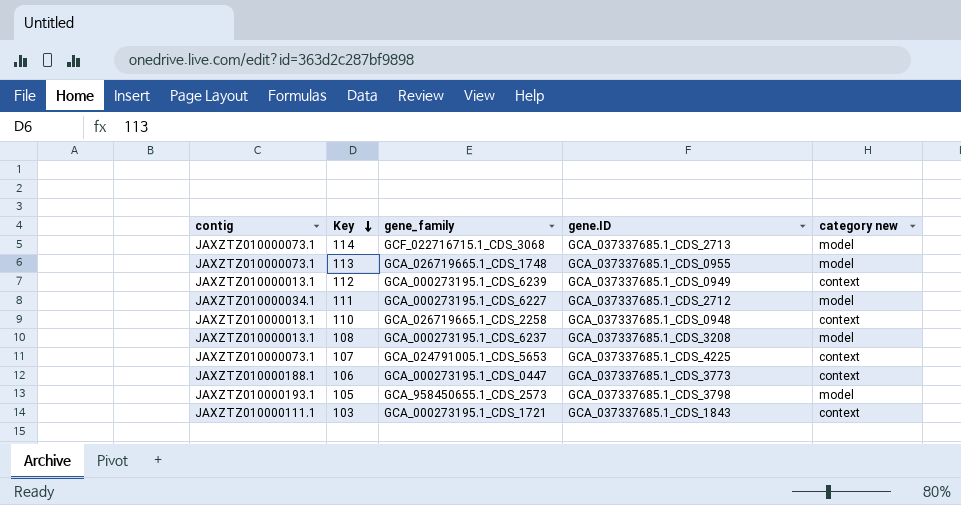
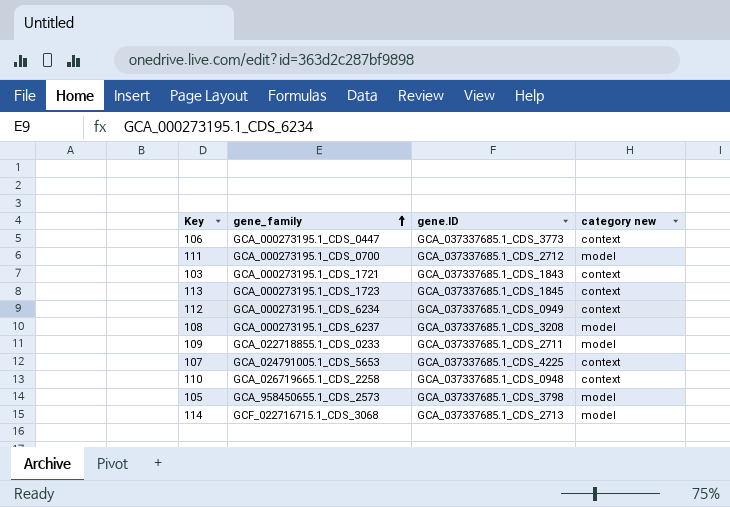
row order: Key descending -> gene_family ascending
column contig | position: 1 -> none
111 | gene_family: GCA_000273195.1_CDS_6227 -> GCA_000273195.1_CDS_0700
113 | gene_family: GCA_026719665.1_CDS_1748 -> GCA_000273195.1_CDS_1723
113 | gene.ID: GCA_037337685.1_CDS_0955 -> GCA_037337685.1_CDS_1845
113 | category new: model -> context
112 | gene_family: GCA_000273195.1_CDS_6239 -> GCA_000273195.1_CDS_6234
row 109: none -> GCA_022718855.1_CDS_0233 | GCA_037337685.1_CDS_2711 | model

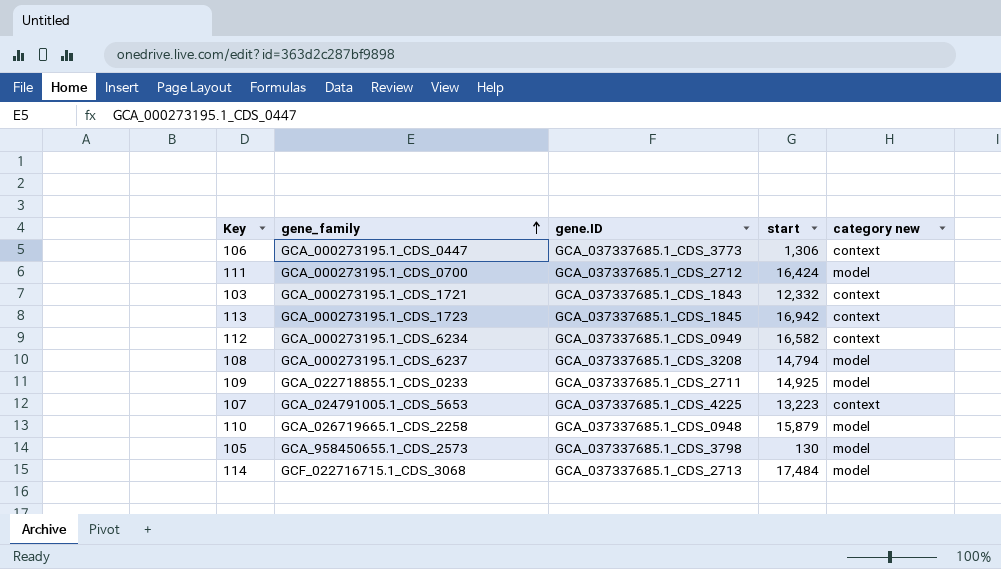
column start | position: none -> 4
110 | category new: context -> model

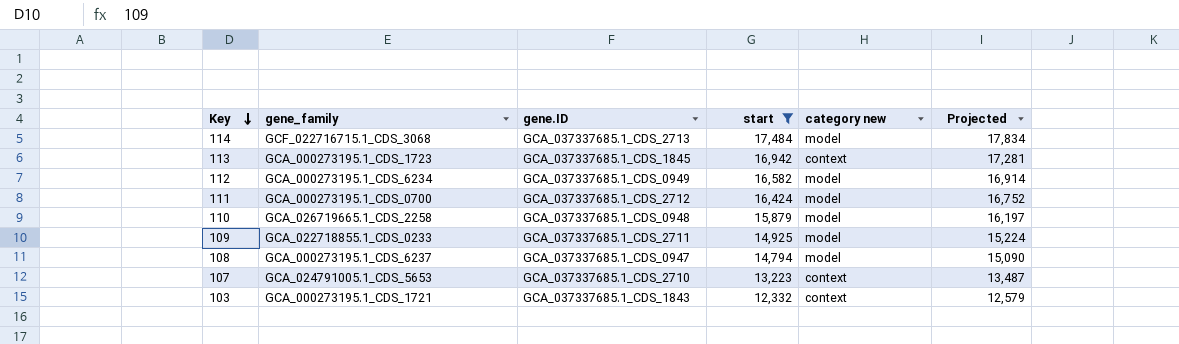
filter: none -> start >= 12,332
row order: gene_family ascending -> Key descending
column Projected | formula: none -> [start] * 1.02
112 | category new: context -> model
108 | gene.ID: GCA_037337685.1_CDS_3208 -> GCA_037337685.1_CDS_0947
107 | gene.ID: GCA_037337685.1_CDS_4225 -> GCA_037337685.1_CDS_2710

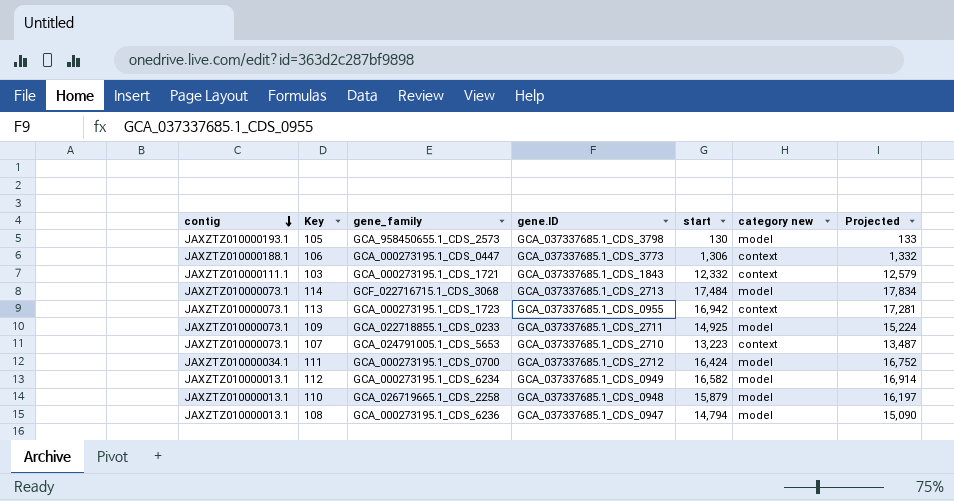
filter: start >= 12,332 -> none
row order: Key descending -> contig descending
column contig | position: none -> 1
113 | gene.ID: GCA_037337685.1_CDS_1845 -> GCA_037337685.1_CDS_0955
108 | gene_family: GCA_000273195.1_CDS_6237 -> GCA_000273195.1_CDS_6236

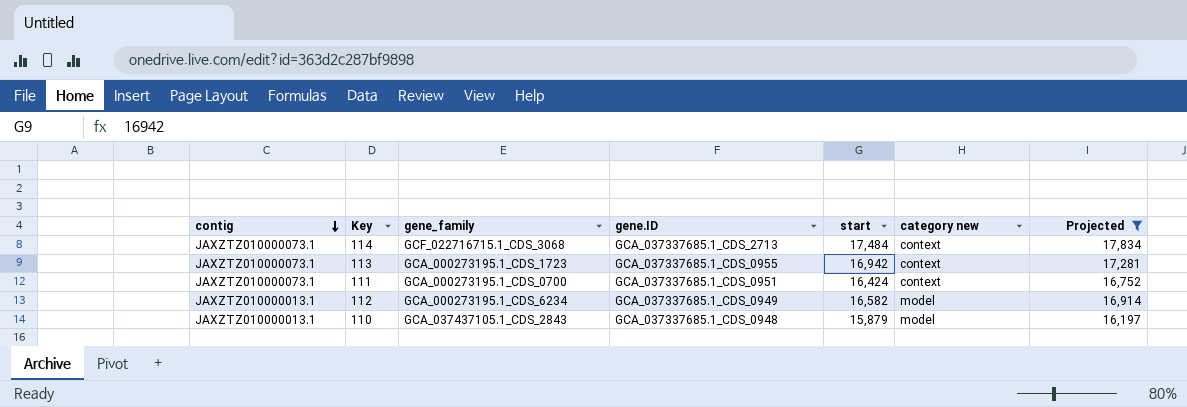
filter: none -> Projected >= 16,197
114 | category new: model -> context
111 | contig: JAXZTZ010000034.1 -> JAXZTZ010000073.1
111 | gene.ID: GCA_037337685.1_CDS_2712 -> GCA_037337685.1_CDS_0951
111 | category new: model -> context
110 | gene_family: GCA_026719665.1_CDS_2258 -> GCA_037437105.1_CDS_2843

